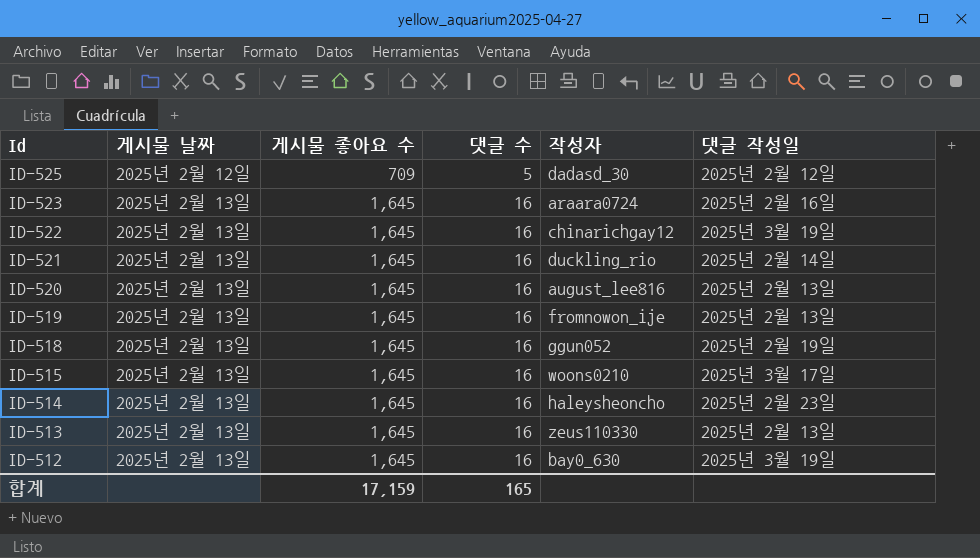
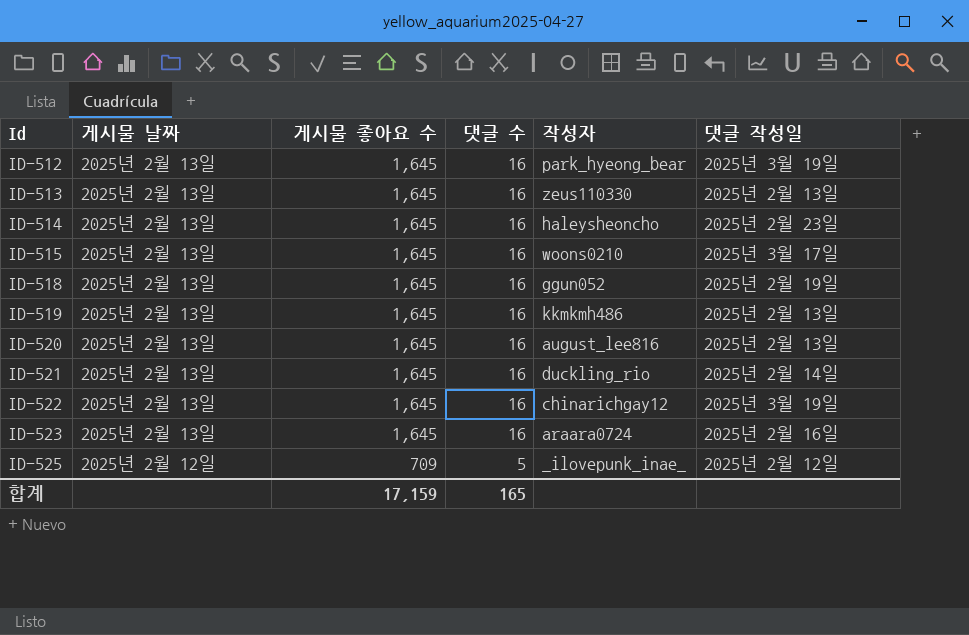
row order: Id descending -> Id ascending
ID-512 | 작성자: bay0_630 -> park_hyeong_bear
ID-519 | 작성자: fromnowon_ije -> kkmkmh486
ID-525 | 작성자: dadasd_30 -> _ilovepunk_inae_

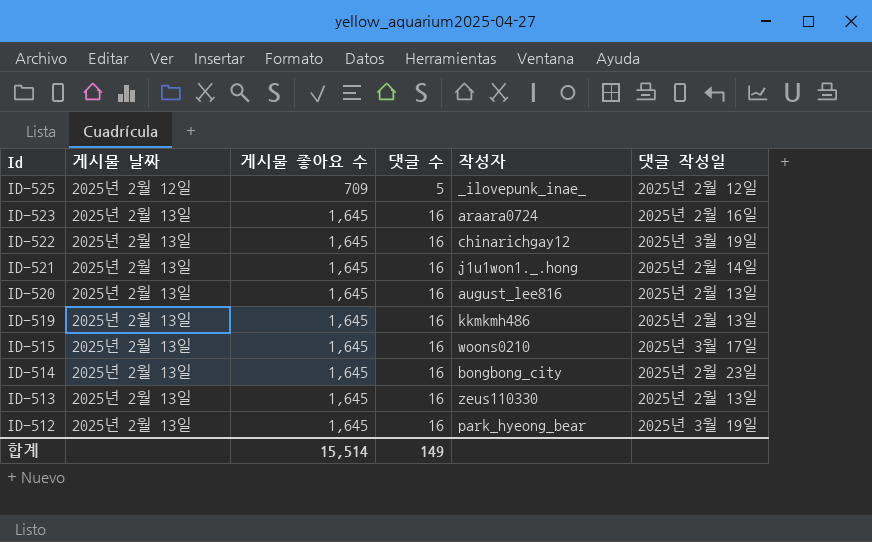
row order: Id ascending -> Id descending
row ID-518: 2025년 2월 13일 | 1,645 | 16 | ggun052 | 2025년 2월 19일 -> none
ID-521 | 작성자: duckling_rio -> j1u1won1._.hong
ID-514 | 작성자: haleysheoncho -> bongbong_city
합계 | 게시물 좋아요 수: 17,159 -> 15,514
합계 | 댓글 수: 165 -> 149

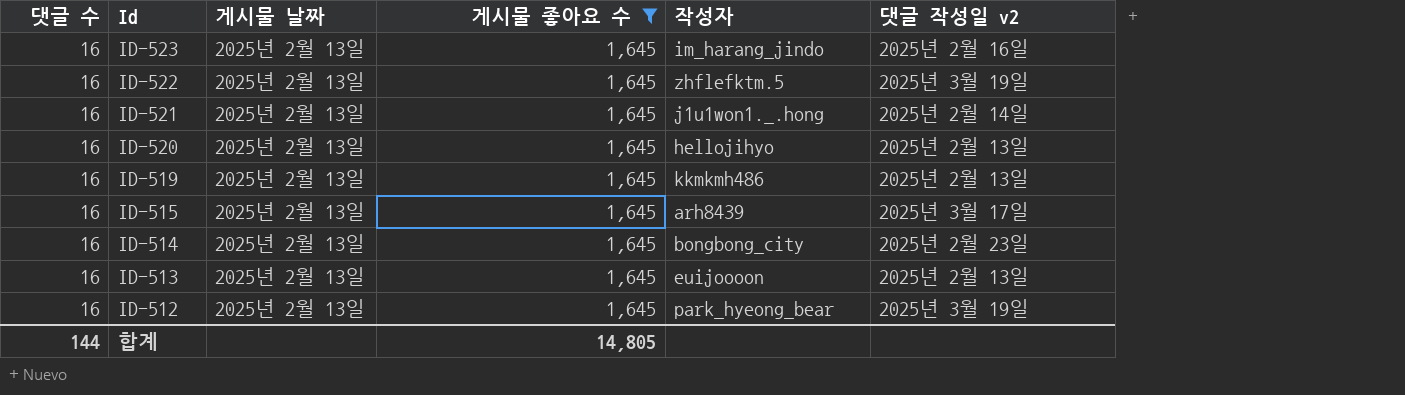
filter: none -> 게시물 좋아요 수 = 1,645
column 댓글 수 | position: 4 -> 1
column name: 댓글 작성일 -> 댓글 작성일 v2
ID-523 | 작성자: araara0724 -> im_harang_jindo
ID-522 | 작성자: chinarichgay12 -> zhflefktm.5
ID-520 | 작성자: august_lee816 -> hellojihyo
ID-515 | 작성자: woons0210 -> arh8439
ID-513 | 작성자: zeus110330 -> euijoooon
합계 | 댓글 수: 149 -> 144
합계 | 게시물 좋아요 수: 15,514 -> 14,805

